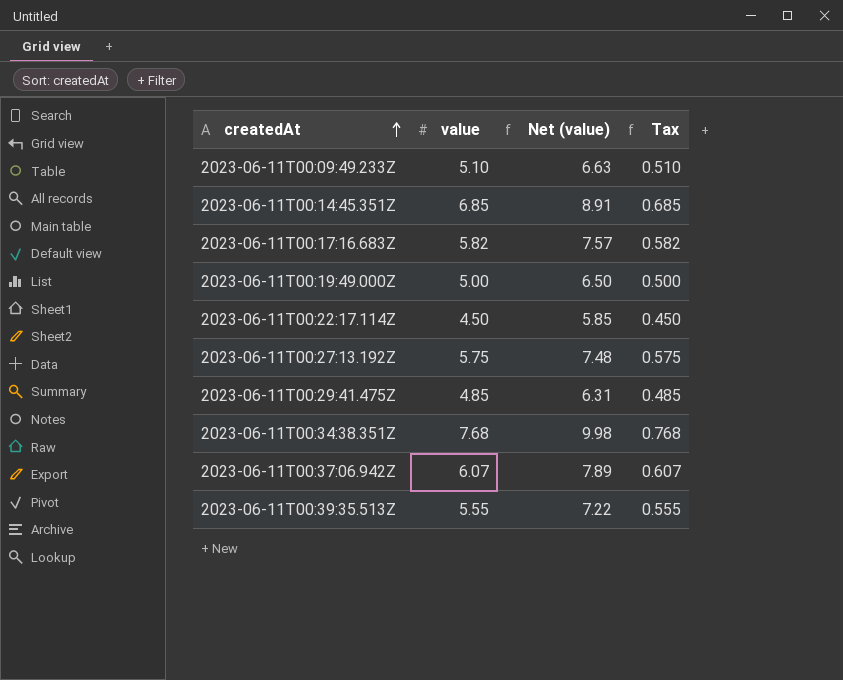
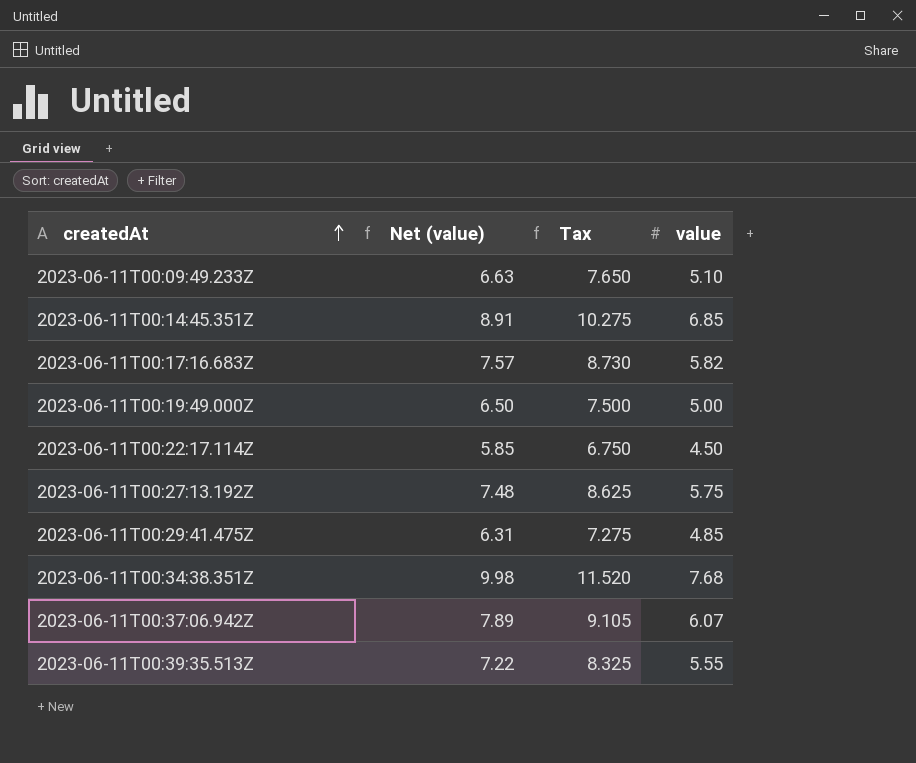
column Tax | formula: [value] * 0.1 -> [value] * 1.5
column value | position: 2 -> 4

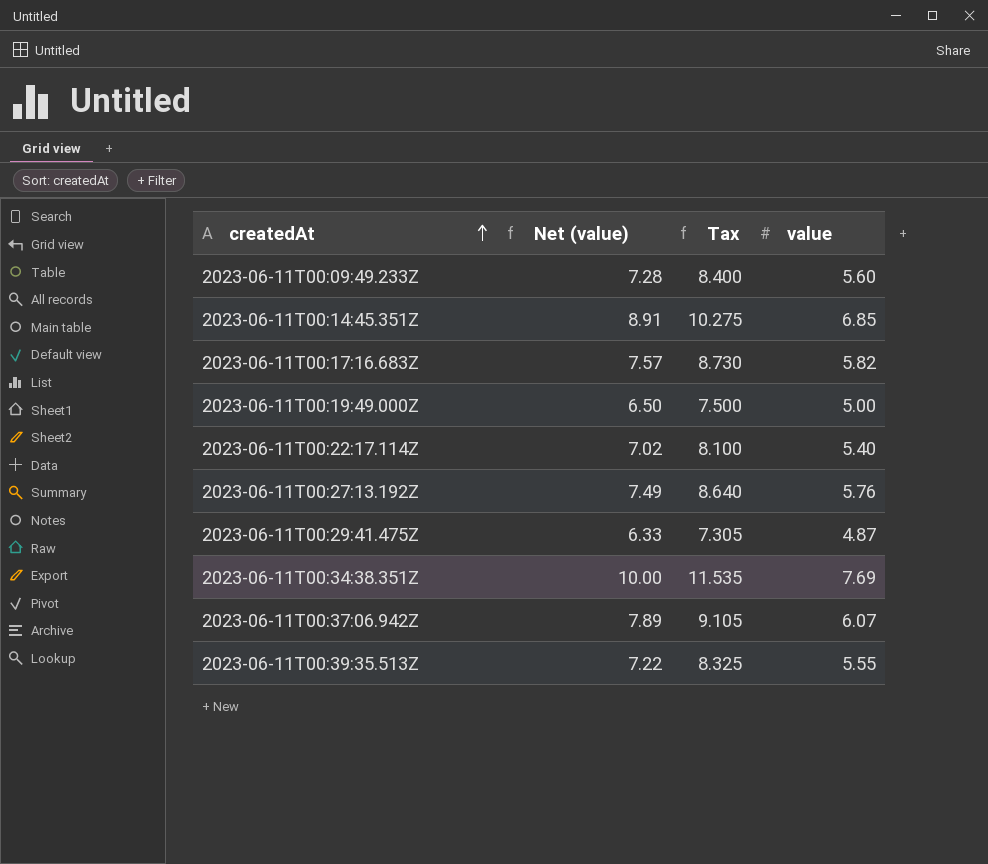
2023-06-11T00:09:49.233Z | Net (value): 6.63 -> 7.28
2023-06-11T00:09:49.233Z | Tax: 7.650 -> 8.400
2023-06-11T00:09:49.233Z | value: 5.10 -> 5.60
2023-06-11T00:22:17.114Z | Net (value): 5.85 -> 7.02
2023-06-11T00:22:17.114Z | Tax: 6.750 -> 8.100
2023-06-11T00:22:17.114Z | value: 4.50 -> 5.40
2023-06-11T00:27:13.192Z | Net (value): 7.48 -> 7.49
2023-06-11T00:27:13.192Z | Tax: 8.625 -> 8.640
2023-06-11T00:27:13.192Z | value: 5.75 -> 5.76
2023-06-11T00:29:41.475Z | Net (value): 6.31 -> 6.33
2023-06-11T00:29:41.475Z | Tax: 7.275 -> 7.305
2023-06-11T00:29:41.475Z | value: 4.85 -> 4.87
2023-06-11T00:34:38.351Z | Net (value): 9.98 -> 10.00
2023-06-11T00:34:38.351Z | Tax: 11.520 -> 11.535
2023-06-11T00:34:38.351Z | value: 7.68 -> 7.69

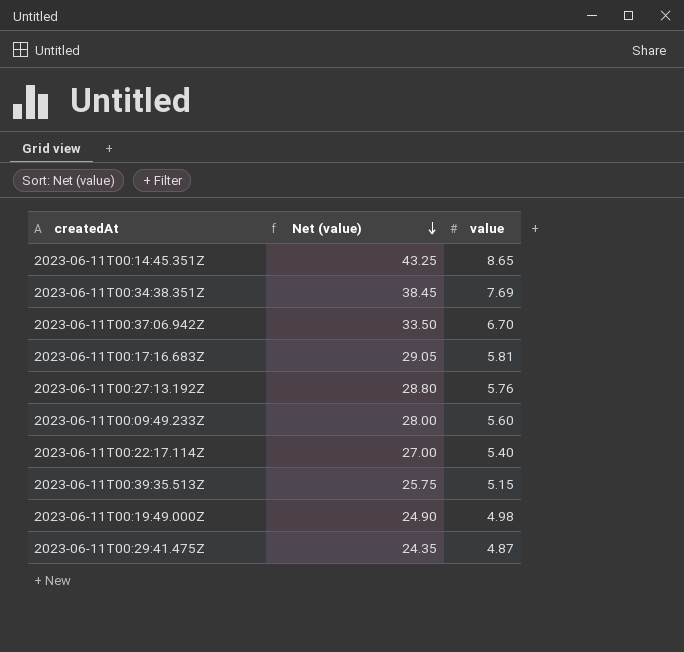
row order: createdAt ascending -> Net (value) descending
column Tax | formula: [value] * 1.5 -> none
column Net (value) | formula: [value] * 1.3 -> [value] * 5
2023-06-11T00:14:45.351Z | value: 6.85 -> 8.65
2023-06-11T00:37:06.942Z | value: 6.07 -> 6.70
2023-06-11T00:17:16.683Z | value: 5.82 -> 5.81
2023-06-11T00:39:35.513Z | value: 5.55 -> 5.15
2023-06-11T00:19:49.000Z | value: 5.00 -> 4.98

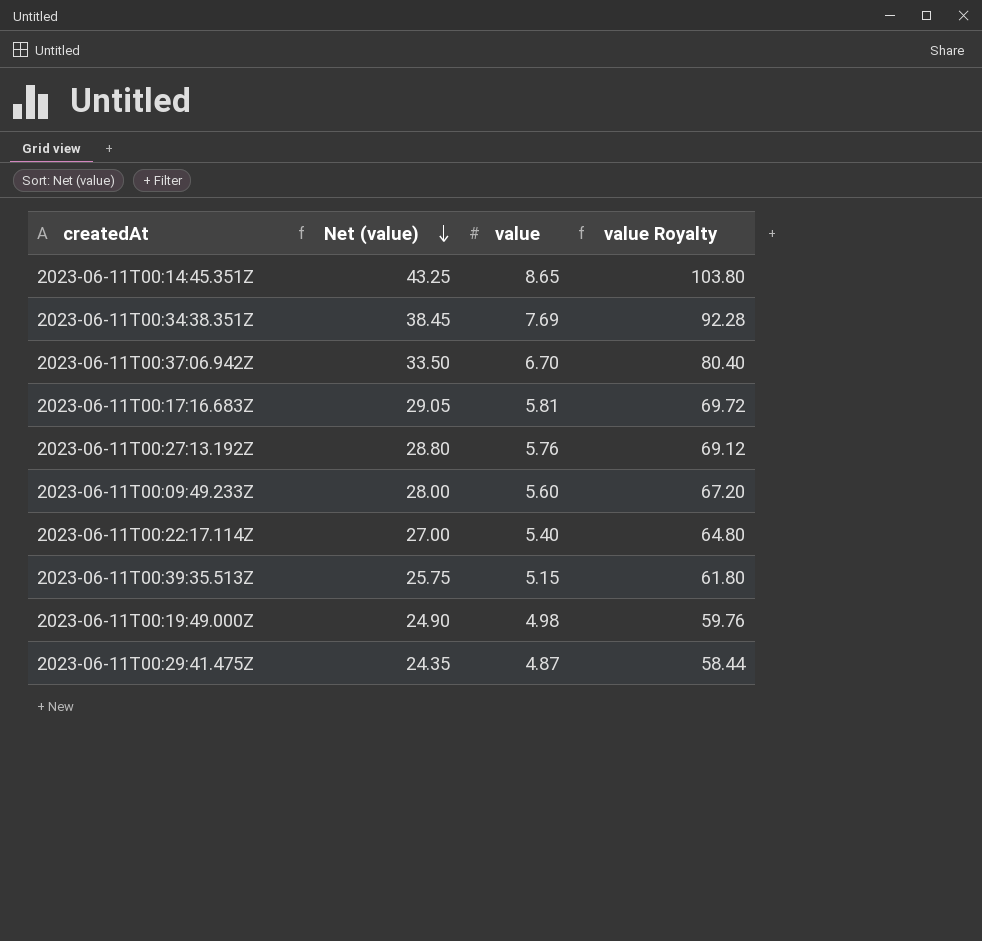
column value Royalty | formula: none -> [value] * 12

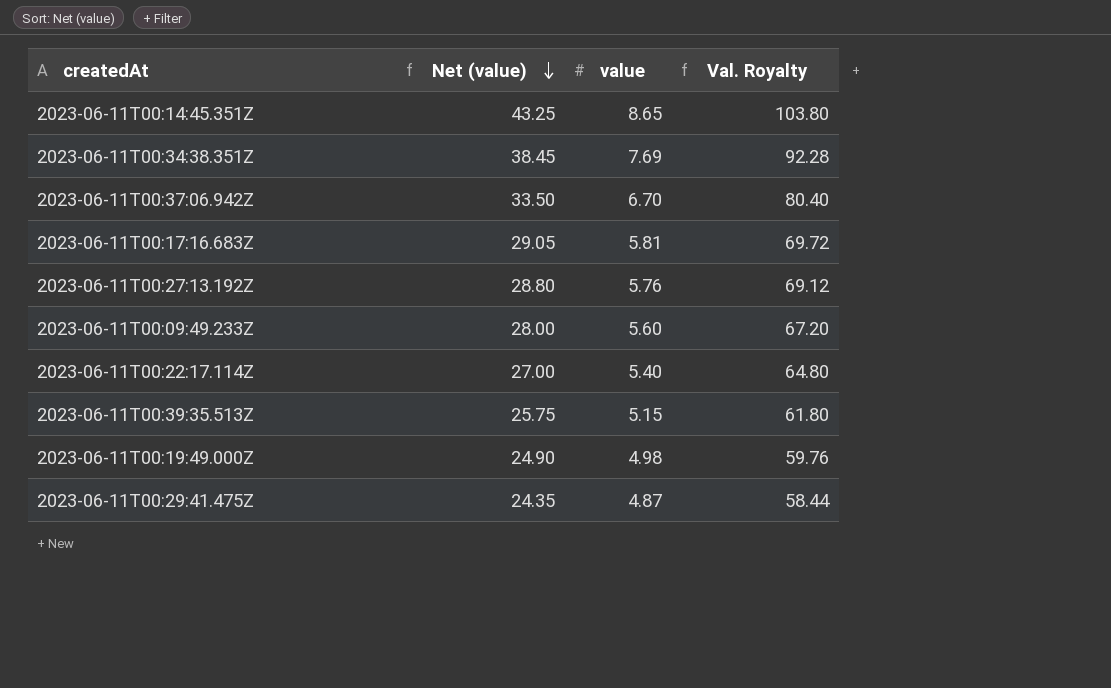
column name: value Royalty -> Val. Royalty

